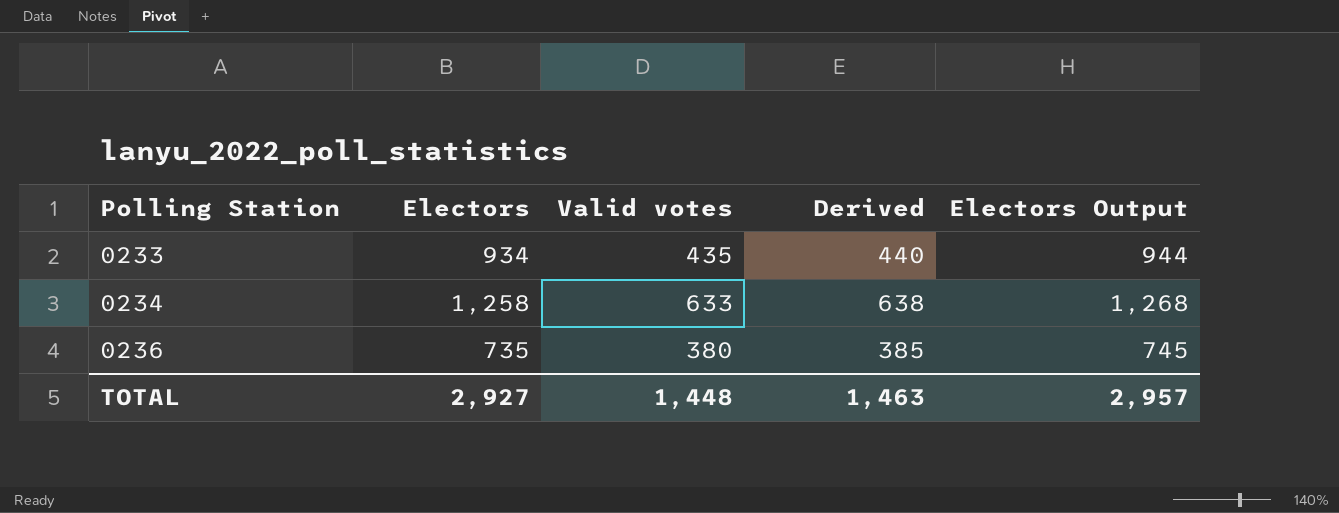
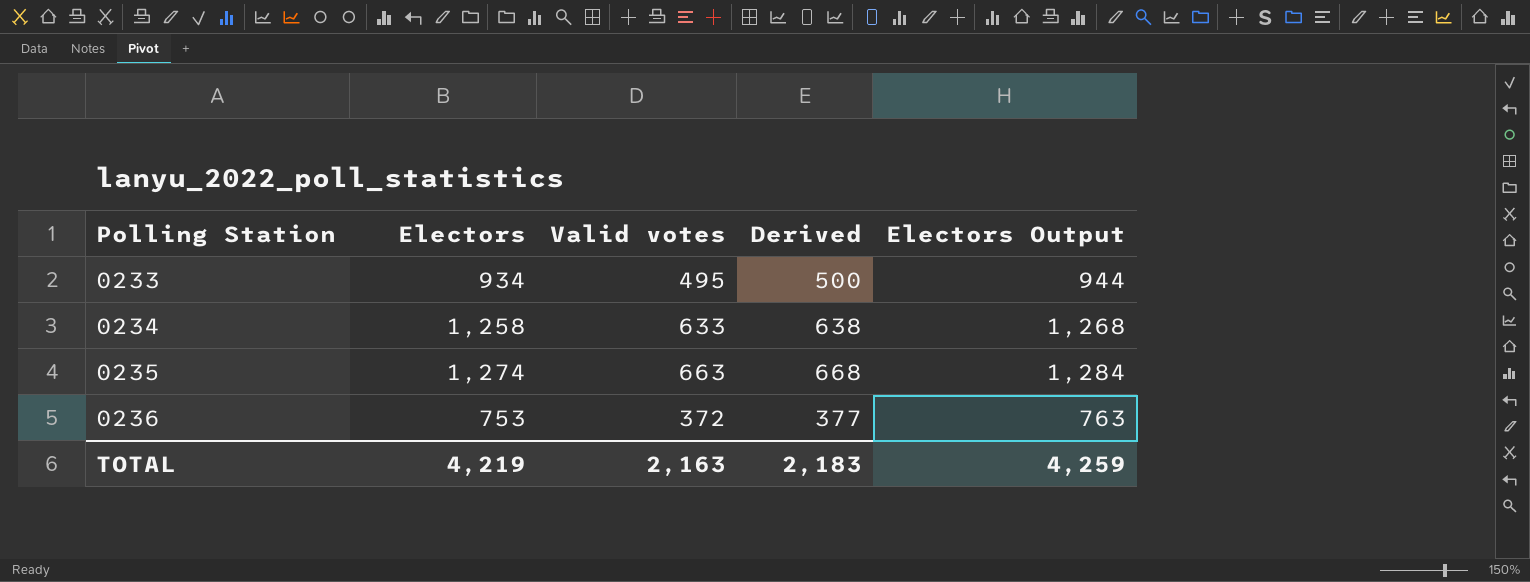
0233 | Valid votes: 435 -> 495
0233 | Derived: 440 -> 500
row 0235: none -> 1,274 | 663 | 668 | 1,284
0236 | Electors: 735 -> 753
0236 | Valid votes: 380 -> 372
0236 | Derived: 385 -> 377
0236 | Electors Output: 745 -> 763
TOTAL | Electors: 2,927 -> 4,219
TOTAL | Valid votes: 1,448 -> 2,163
TOTAL | Derived: 1,463 -> 2,183
TOTAL | Electors Output: 2,957 -> 4,259

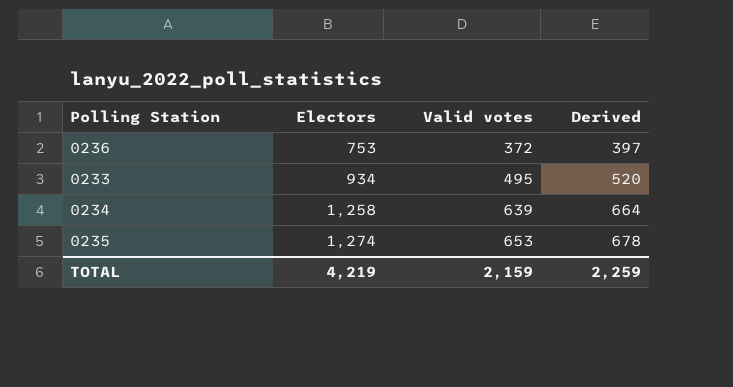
row order: Polling Station ascending -> Electors ascending
column Electors Output | formula: [Electors] + 10 -> none
column Derived | formula: [Valid votes] + 5 -> [Valid votes] + 25
0234 | Valid votes: 633 -> 639
0235 | Valid votes: 663 -> 653
TOTAL | Valid votes: 2,163 -> 2,159
TOTAL | Derived: 2,183 -> 2,259

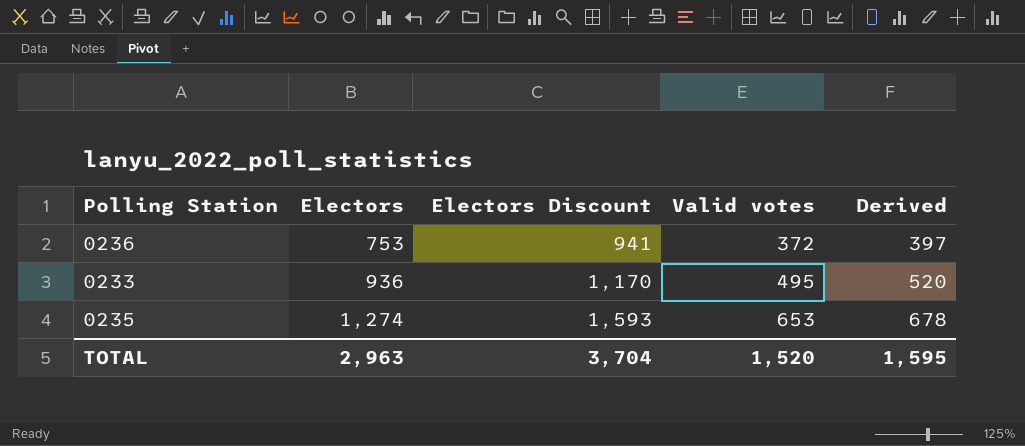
column Electors Discount | formula: none -> [Electors] * 1.25
row 0234: 1,258 | 639 | 664 -> none
0233 | Electors: 934 -> 936
TOTAL | Electors: 4,219 -> 2,963
TOTAL | Valid votes: 2,159 -> 1,520
TOTAL | Derived: 2,259 -> 1,595

